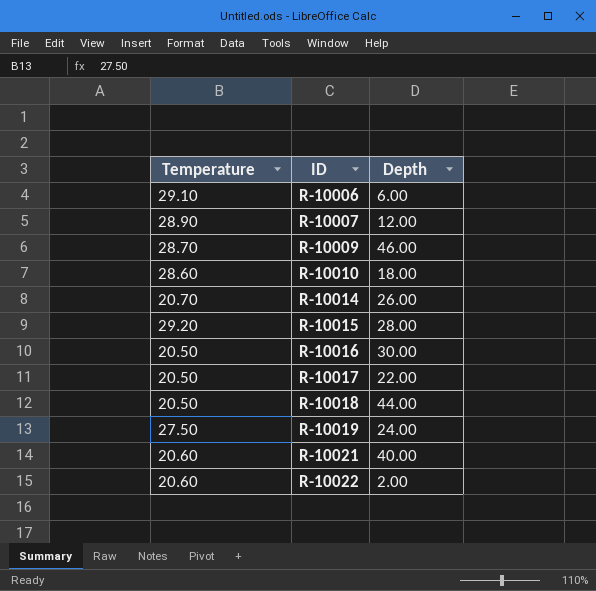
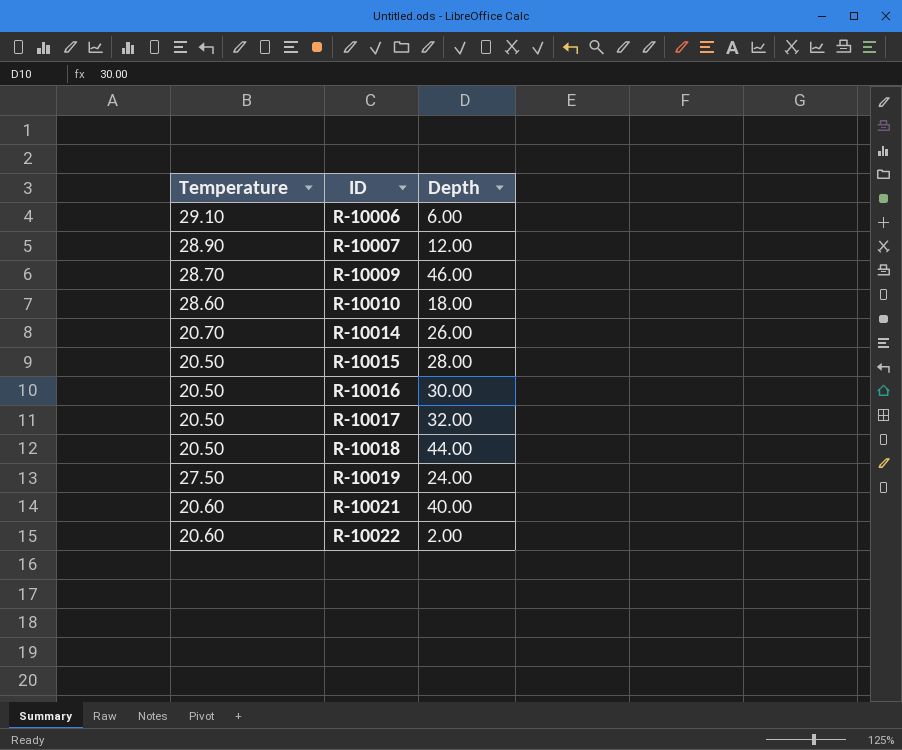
R-10015 | Temperature: 29.20 -> 20.50
R-10017 | Depth: 22.00 -> 32.00

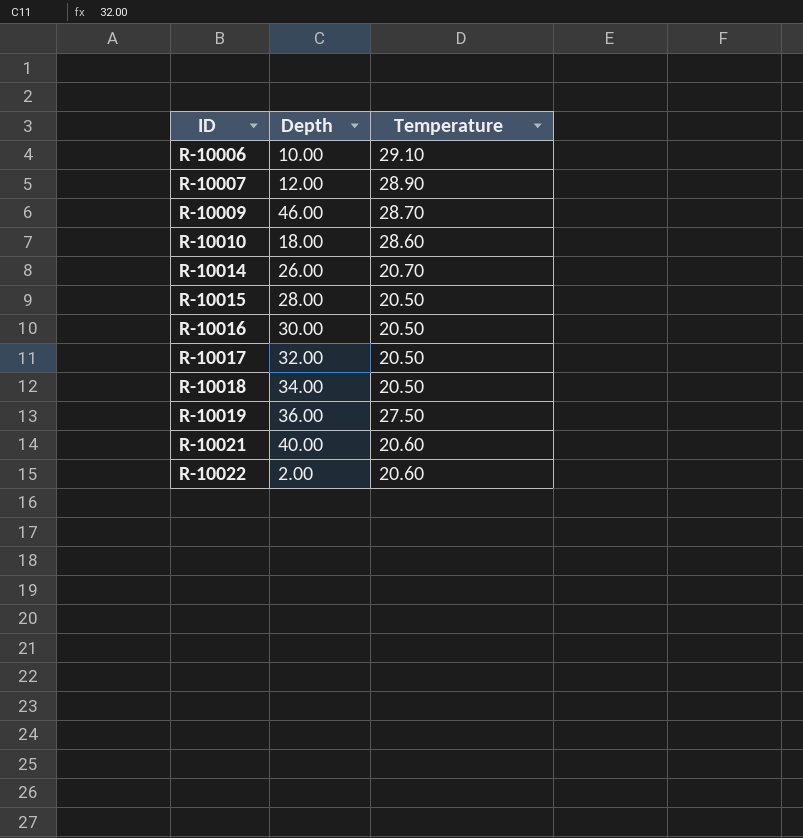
column Temperature | position: 1 -> 3
R-10006 | Depth: 6.00 -> 10.00
R-10018 | Depth: 44.00 -> 34.00
R-10019 | Depth: 24.00 -> 36.00

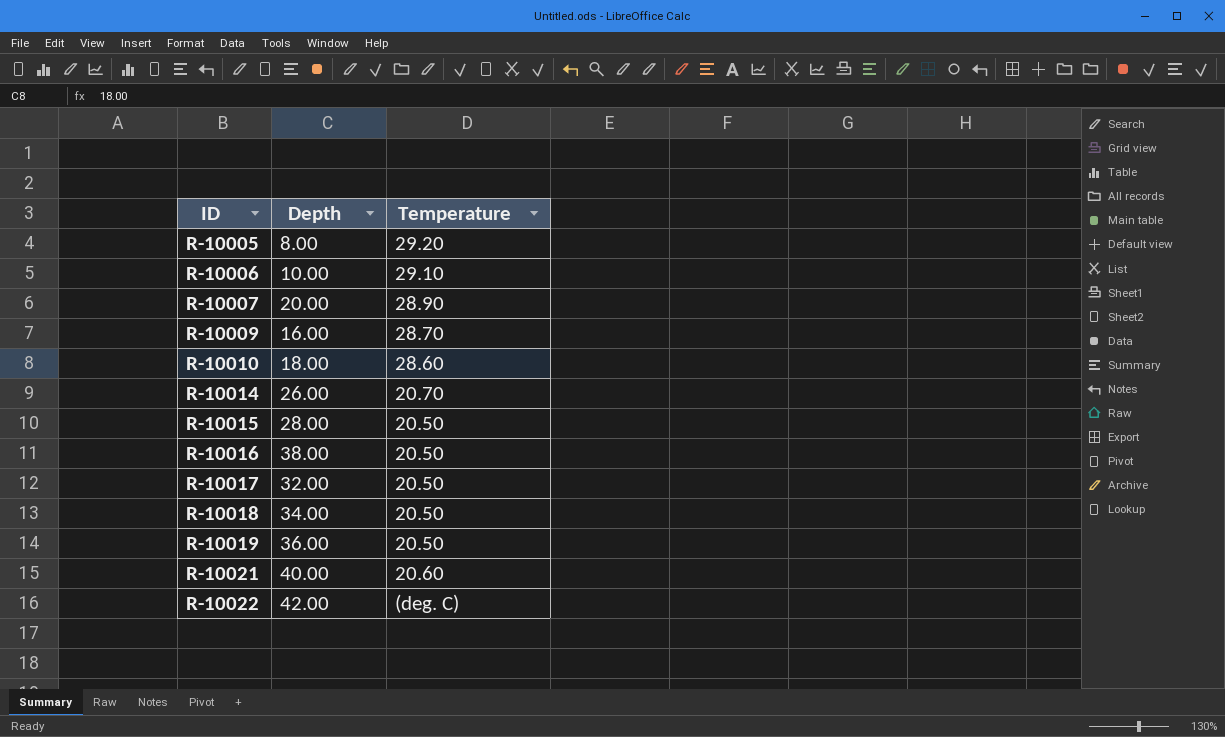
row R-10005: none -> 8.00 | 29.20
R-10007 | Depth: 12.00 -> 20.00
R-10009 | Depth: 46.00 -> 16.00
R-10016 | Depth: 30.00 -> 38.00
R-10019 | Temperature: 27.50 -> 20.50
R-10022 | Depth: 2.00 -> 42.00
R-10022 | Temperature: 20.60 -> (deg. C)

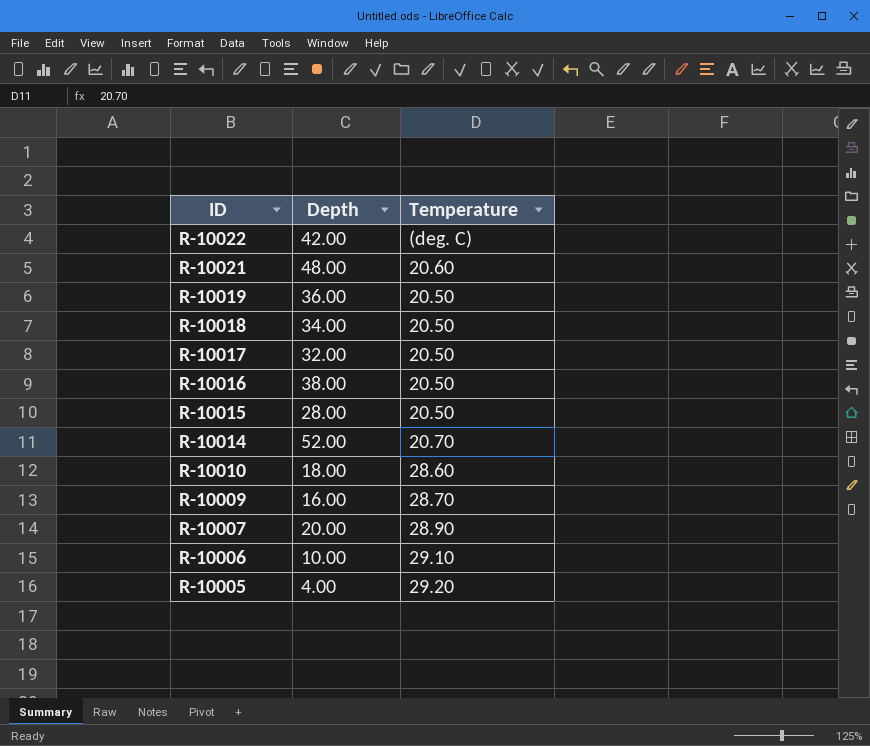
row order: ID ascending -> ID descending
R-10021 | Depth: 40.00 -> 48.00
R-10014 | Depth: 26.00 -> 52.00
R-10005 | Depth: 8.00 -> 4.00

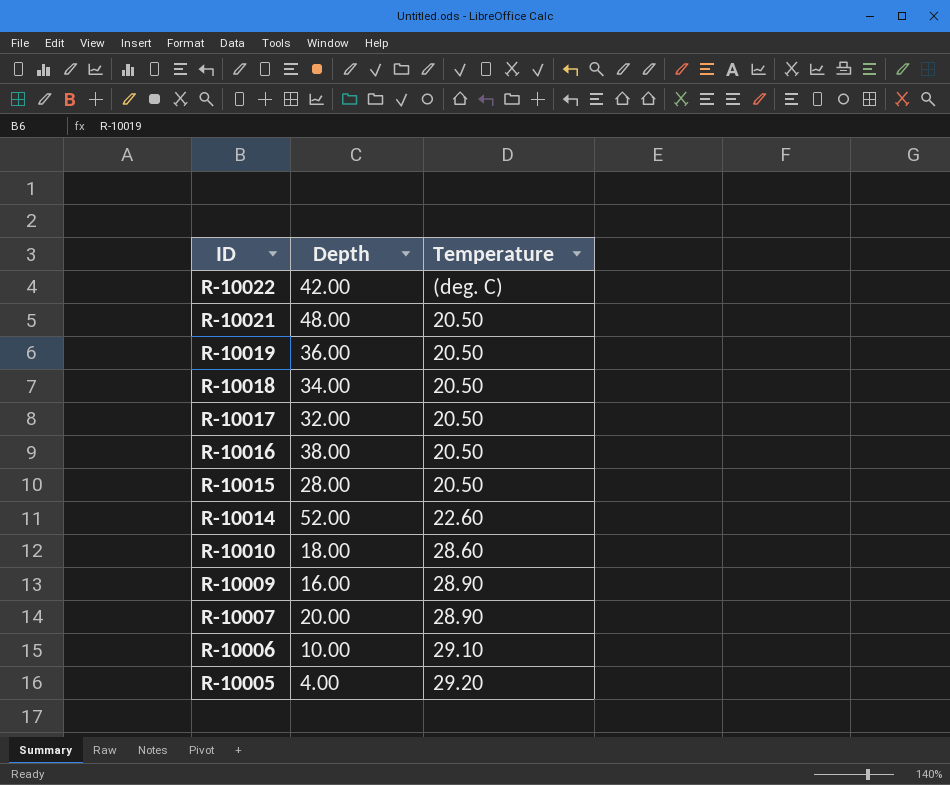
R-10021 | Temperature: 20.60 -> 20.50
R-10014 | Temperature: 20.70 -> 22.60
R-10009 | Temperature: 28.70 -> 28.90

